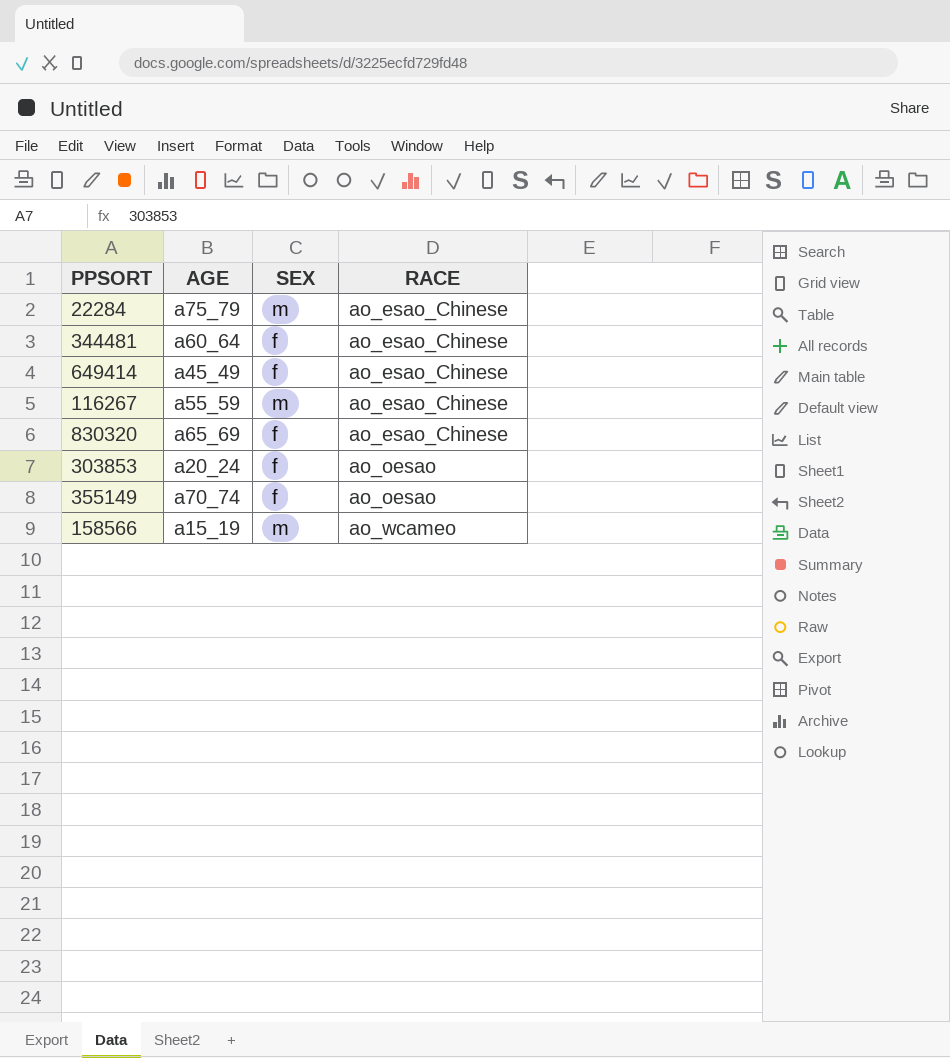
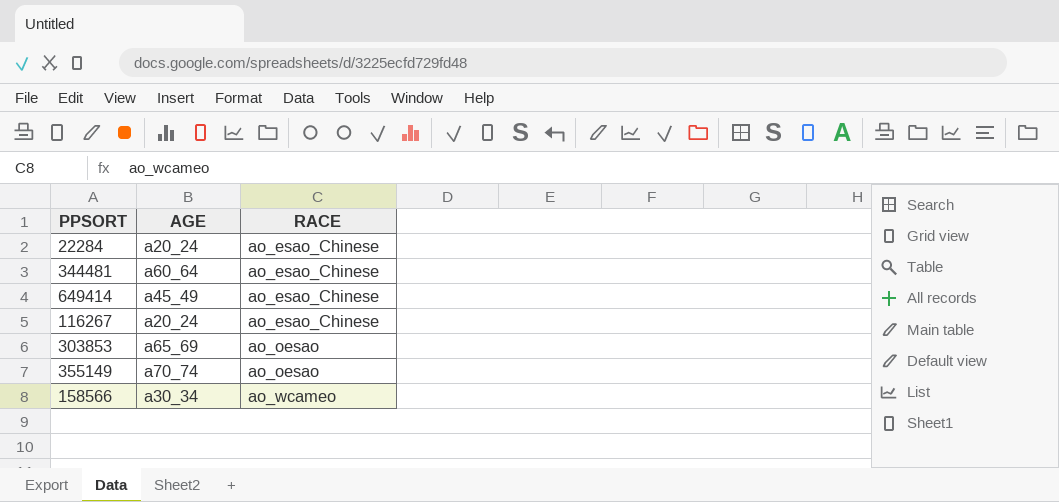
column SEX | position: 3 -> none
row 830320: a65_69 | f | ao_esao_Chinese -> none
22284 | AGE: a75_79 -> a20_24
116267 | AGE: a55_59 -> a20_24
303853 | AGE: a20_24 -> a65_69
158566 | AGE: a15_19 -> a30_34

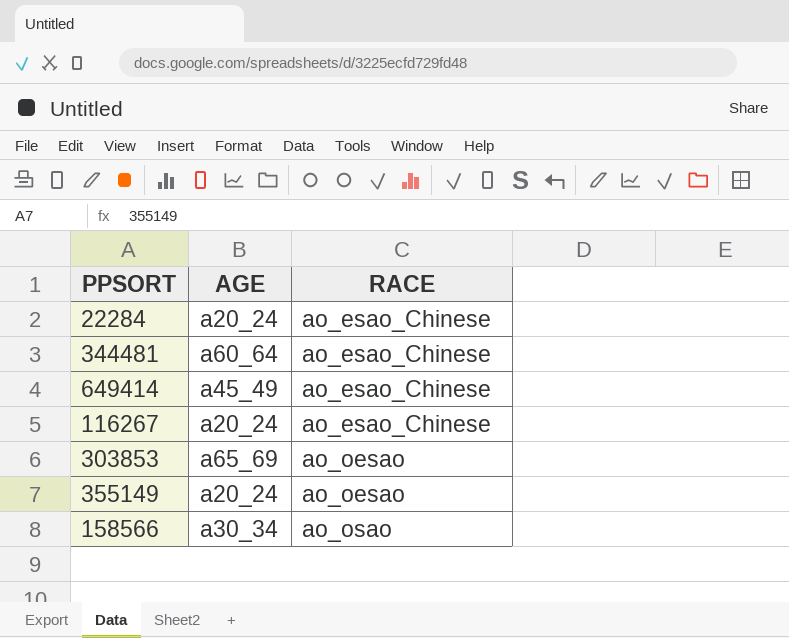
355149 | AGE: a70_74 -> a20_24
158566 | RACE: ao_wcameo -> ao_osao

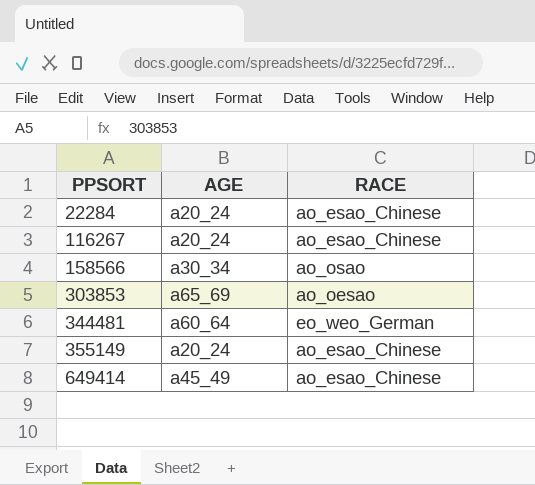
row order: RACE ascending -> PPSORT ascending
344481 | RACE: ao_esao_Chinese -> eo_weo_German
355149 | RACE: ao_oesao -> ao_esao_Chinese

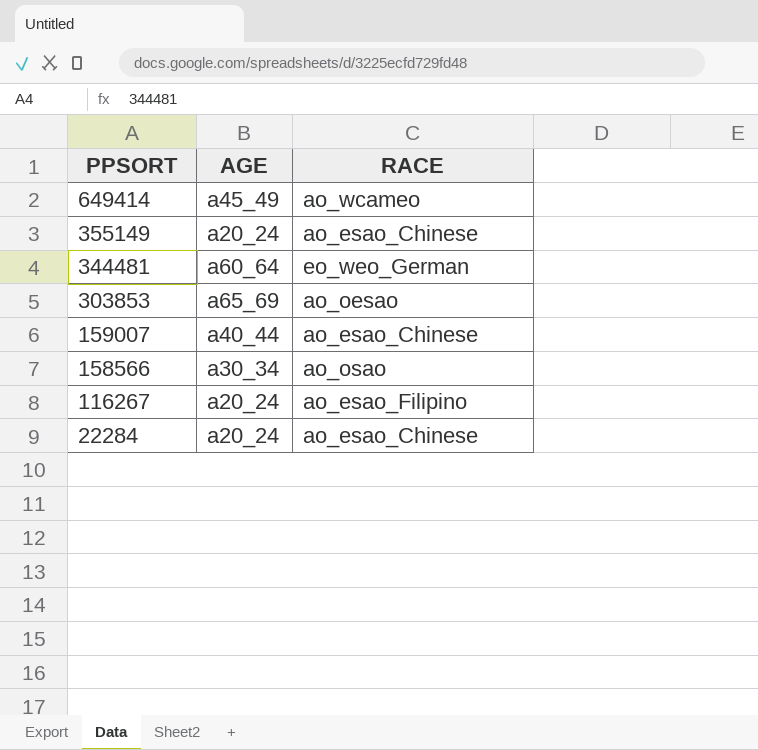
row order: PPSORT ascending -> PPSORT descending
649414 | RACE: ao_esao_Chinese -> ao_wcameo
row 159007: none -> a40_44 | ao_esao_Chinese
116267 | RACE: ao_esao_Chinese -> ao_esao_Filipino

